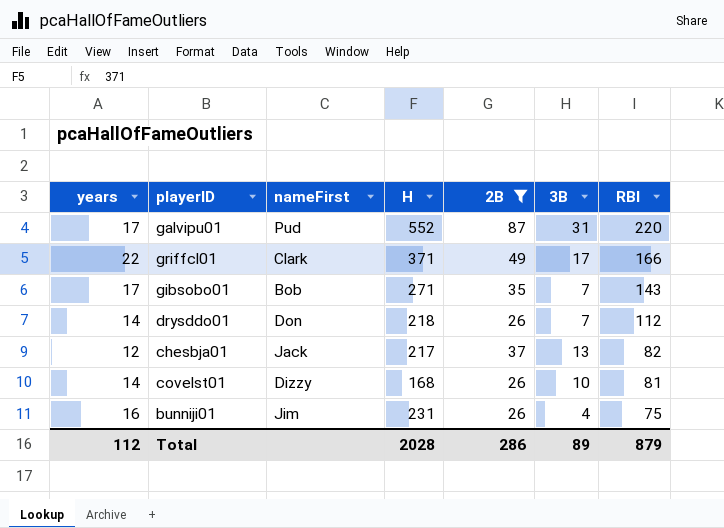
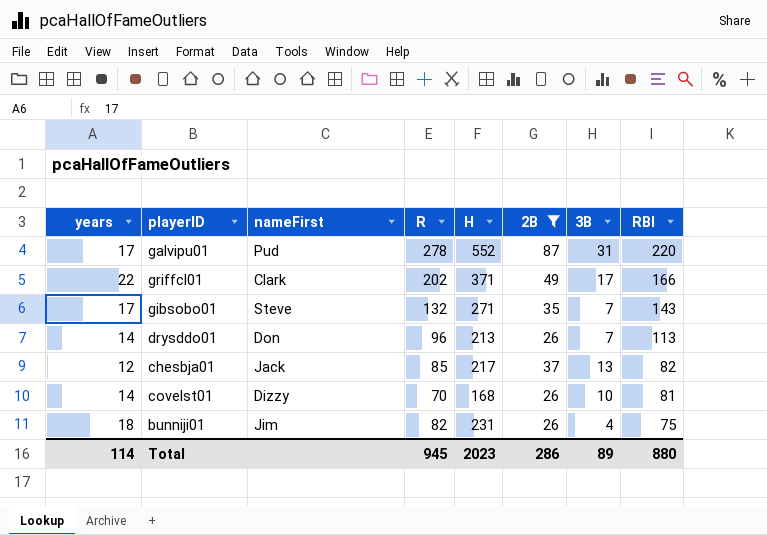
column R | position: none -> 4
gibsobo01 | nameFirst: Bob -> Steve
drysddo01 | H: 218 -> 213
drysddo01 | RBI: 112 -> 113
bunniji01 | years: 16 -> 18
Total | years: 112 -> 114
Total | H: 2028 -> 2023
Total | RBI: 879 -> 880

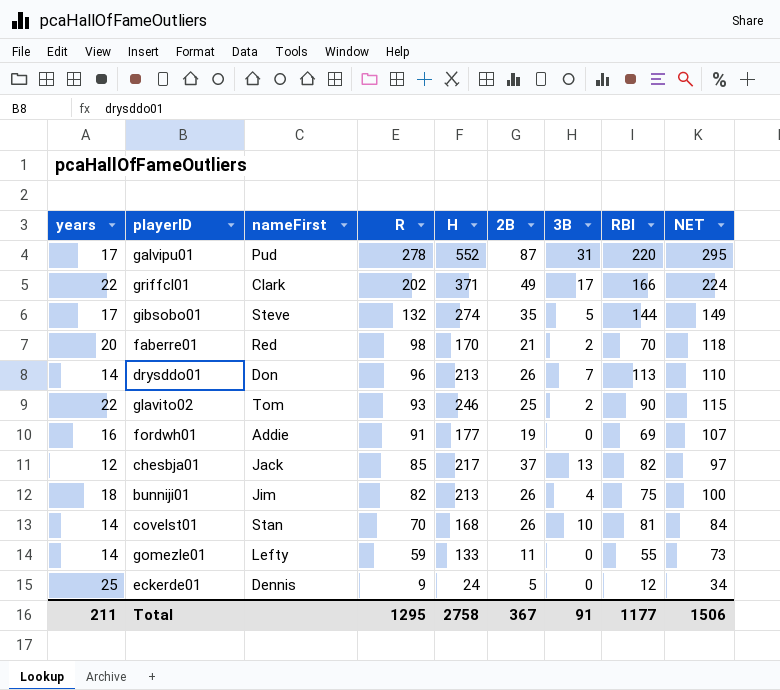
filter: 2B >= 26 -> none
row order: RBI descending -> R descending
column NET | formula: none -> [years] + [R]
gibsobo01 | H: 271 -> 274
gibsobo01 | 3B: 7 -> 5
gibsobo01 | RBI: 143 -> 144
bunniji01 | H: 231 -> 213
covelst01 | nameFirst: Dizzy -> Stan
Total | years: 114 -> 211
Total | R: 945 -> 1295
Total | H: 2023 -> 2758
Total | 2B: 286 -> 367
Total | 3B: 89 -> 91
Total | RBI: 880 -> 1177

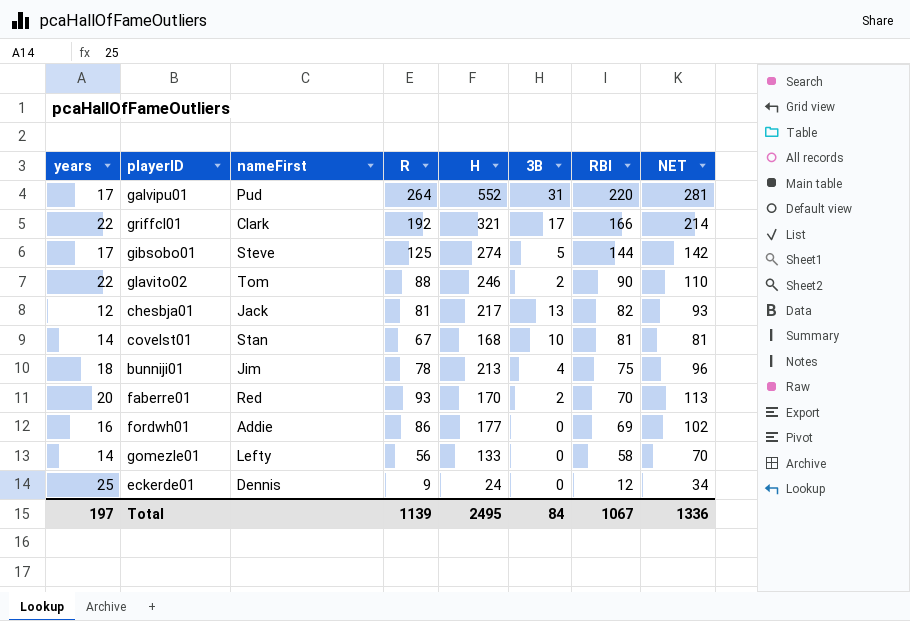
row order: R descending -> RBI descending
column 2B | position: 6 -> none
row drysddo01: 14 | Don | 96 | 213 | 26 | 7 | 113 | 110 -> none
galvipu01 | R: 278 -> 264
galvipu01 | NET: 295 -> 281
griffcl01 | R: 202 -> 192
griffcl01 | H: 371 -> 321
griffcl01 | NET: 224 -> 214
gibsobo01 | R: 132 -> 125
gibsobo01 | NET: 149 -> 142
glavito02 | R: 93 -> 88
glavito02 | NET: 115 -> 110
chesbja01 | R: 85 -> 81
chesbja01 | NET: 97 -> 93
covelst01 | R: 70 -> 67
covelst01 | NET: 84 -> 81
bunniji01 | R: 82 -> 78
bunniji01 | NET: 100 -> 96
faberre01 | R: 98 -> 93
faberre01 | NET: 118 -> 113
fordwh01 | R: 91 -> 86
fordwh01 | NET: 107 -> 102
gomezle01 | R: 59 -> 56
gomezle01 | RBI: 55 -> 58
gomezle01 | NET: 73 -> 70
Total | years: 211 -> 197
Total | R: 1295 -> 1139
Total | H: 2758 -> 2495
Total | 3B: 91 -> 84
Total | RBI: 1177 -> 1067
Total | NET: 1506 -> 1336

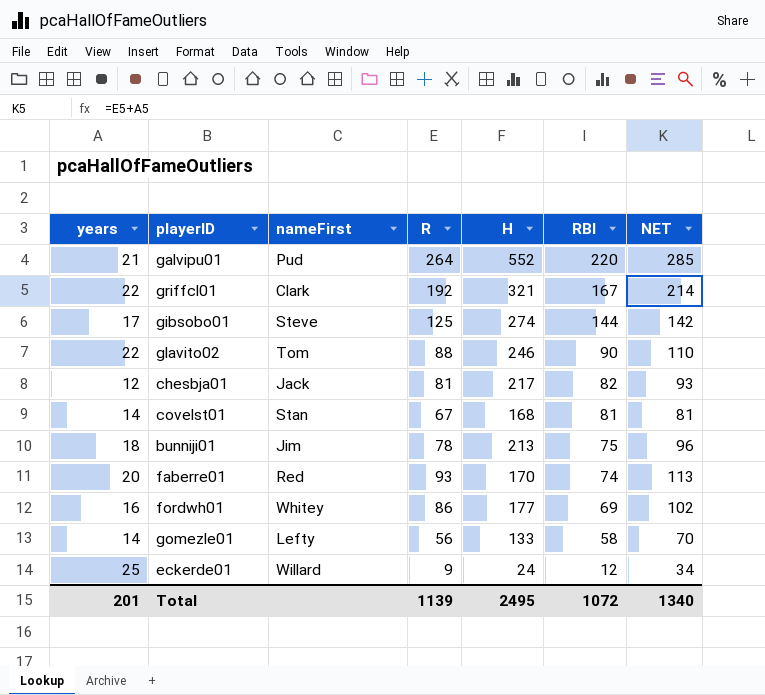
column 3B | position: 6 -> none
galvipu01 | years: 17 -> 21
galvipu01 | NET: 281 -> 285
griffcl01 | RBI: 166 -> 167
faberre01 | RBI: 70 -> 74
fordwh01 | nameFirst: Addie -> Whitey
eckerde01 | nameFirst: Dennis -> Willard
Total | years: 197 -> 201
Total | RBI: 1067 -> 1072
Total | NET: 1336 -> 1340

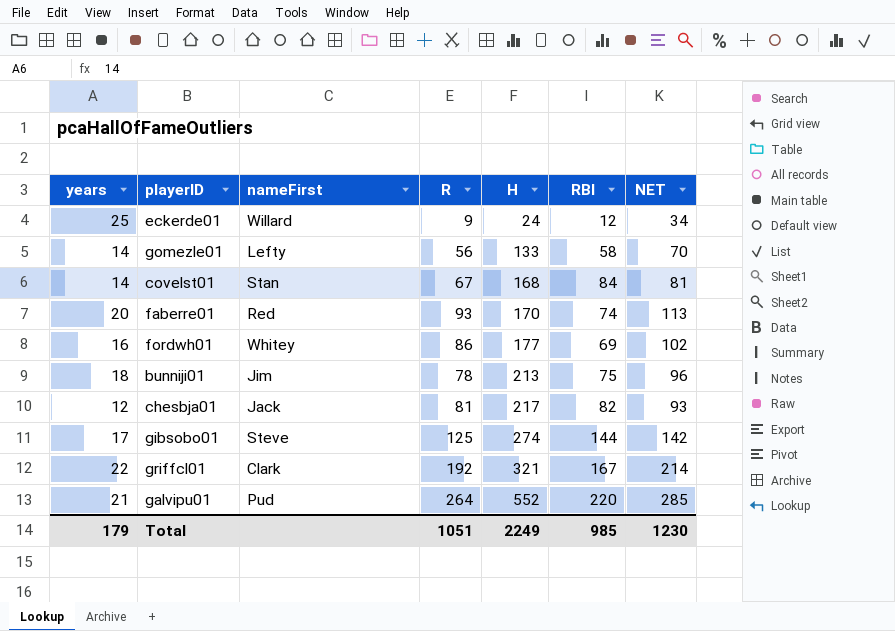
row order: RBI descending -> H ascending
row glavito02: 22 | Tom | 88 | 246 | 90 | 110 -> none
covelst01 | RBI: 81 -> 84
Total | years: 201 -> 179
Total | R: 1139 -> 1051
Total | H: 2495 -> 2249
Total | RBI: 1072 -> 985
Total | NET: 1340 -> 1230

